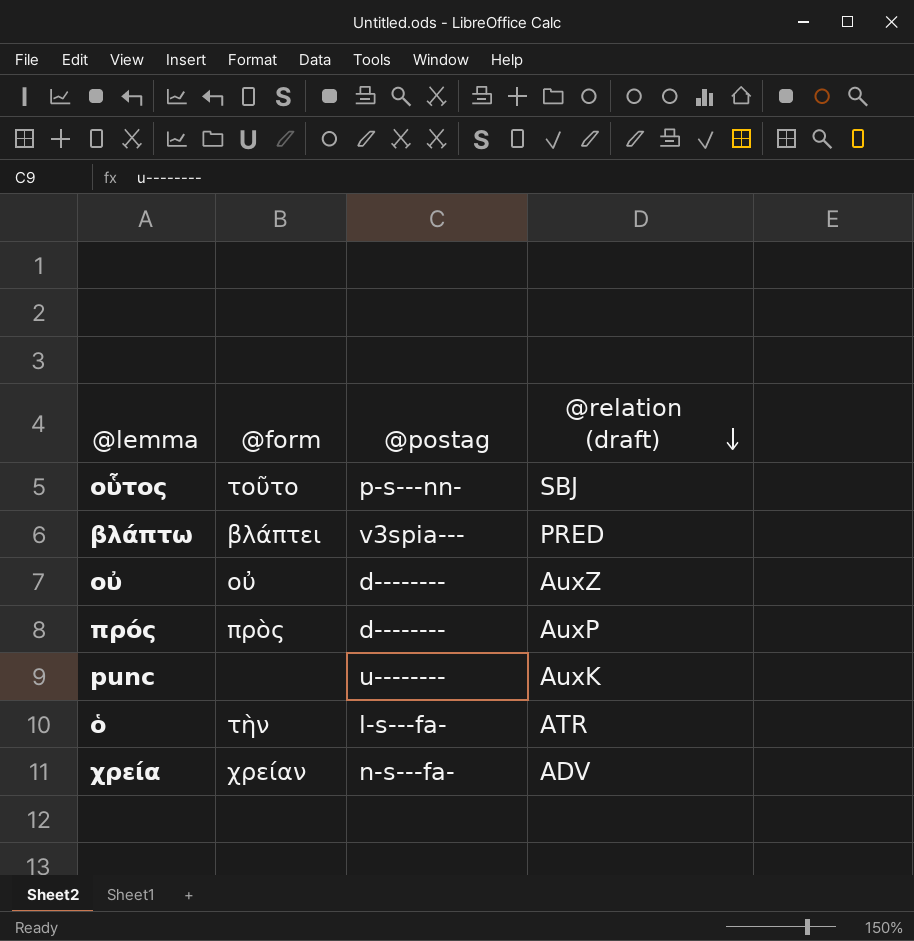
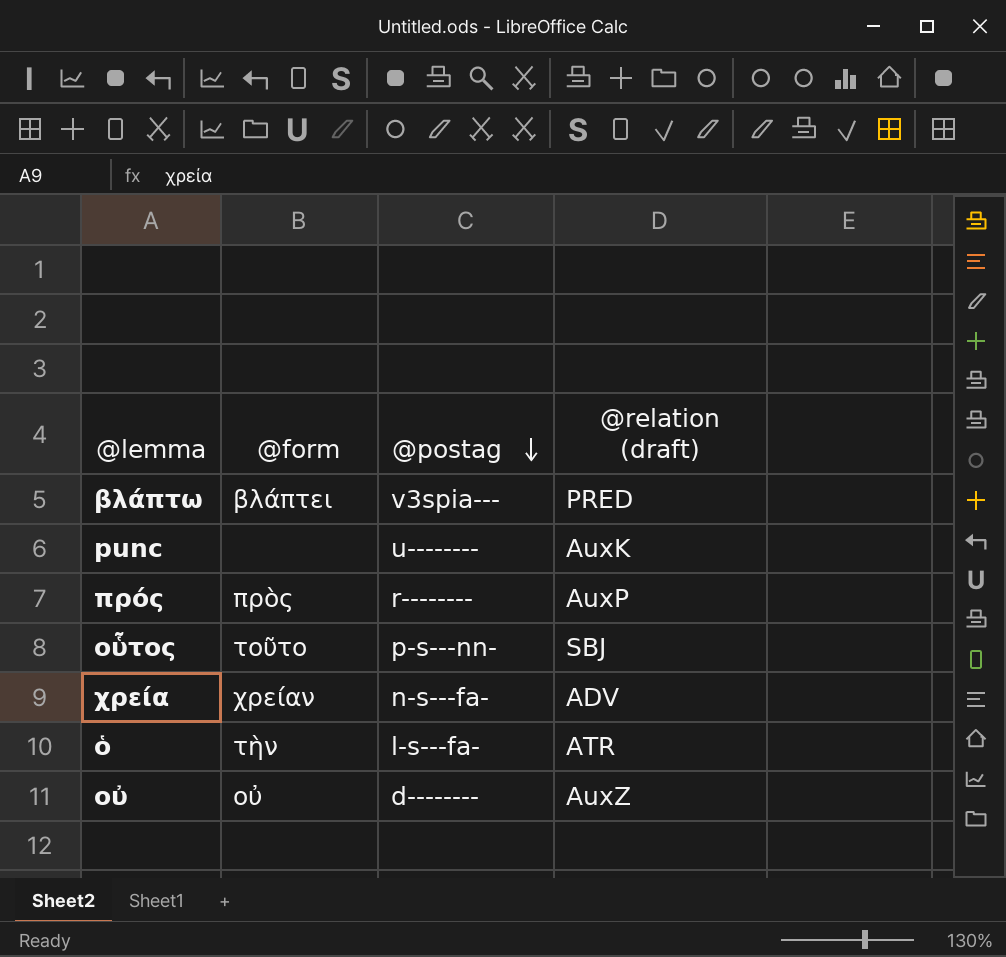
row order: @relation (draft) descending -> @postag descending
πρός | @postag: d-------- -> r--------

